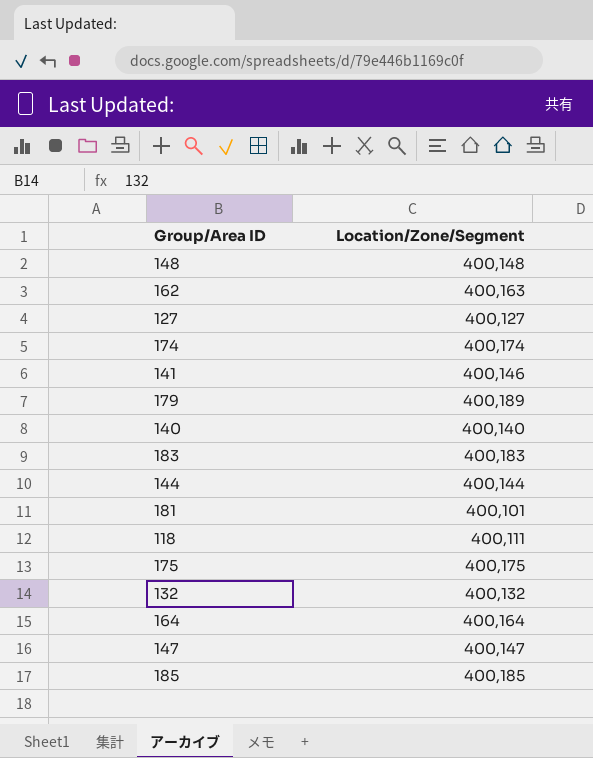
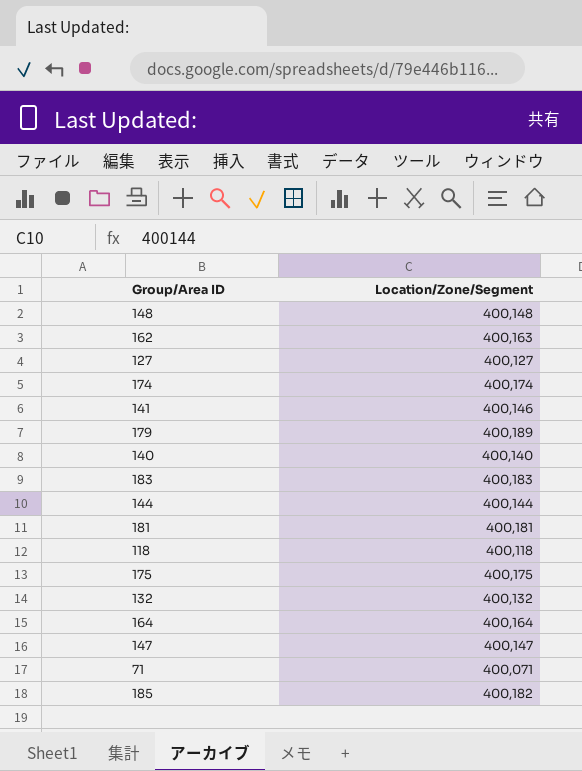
181 | Location/Zone/Segment: 400,101 -> 400,181
118 | Location/Zone/Segment: 400,111 -> 400,118
row 71: none -> 400,071
185 | Location/Zone/Segment: 400,185 -> 400,182

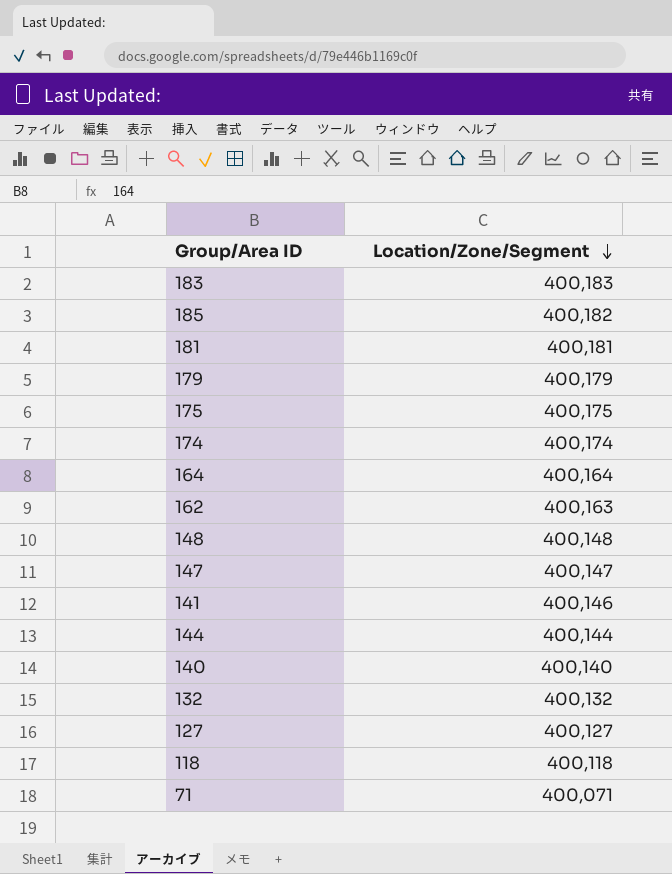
row order: none -> Location/Zone/Segment descending
179 | Location/Zone/Segment: 400,189 -> 400,179

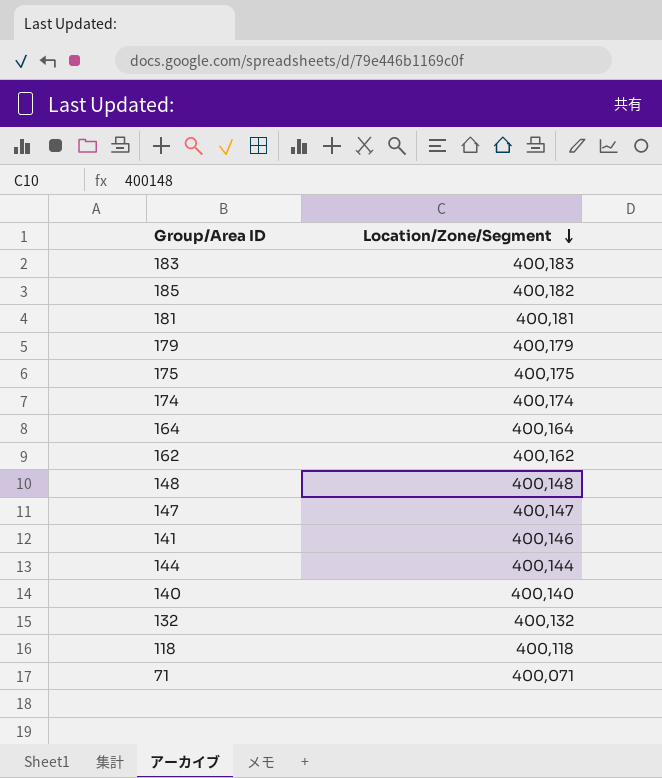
row 127: 400,127 -> none
162 | Location/Zone/Segment: 400,163 -> 400,162

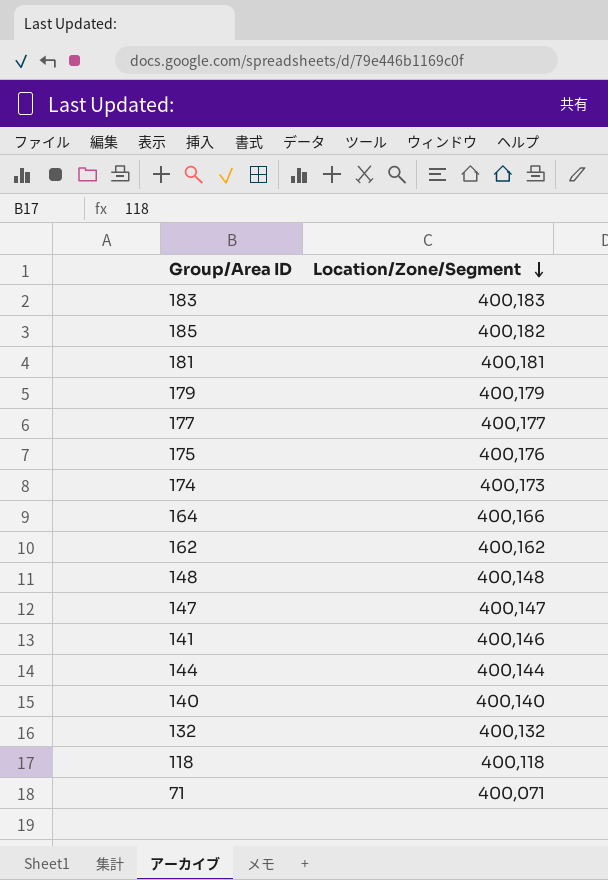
row 177: none -> 400,177
175 | Location/Zone/Segment: 400,175 -> 400,176
174 | Location/Zone/Segment: 400,174 -> 400,173
164 | Location/Zone/Segment: 400,164 -> 400,166

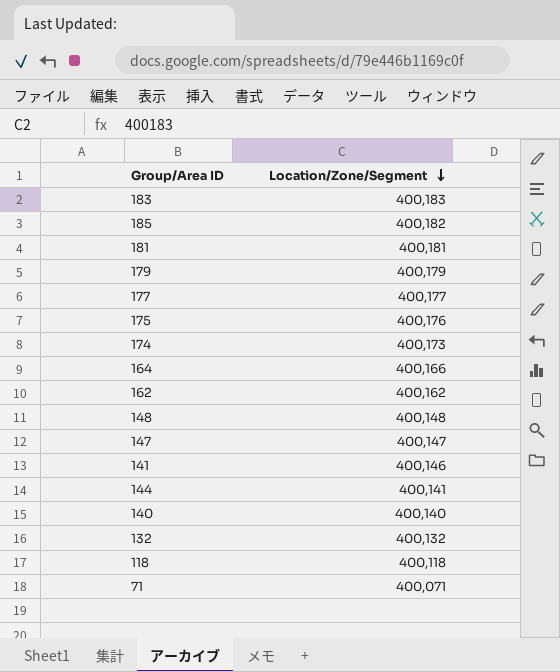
144 | Location/Zone/Segment: 400,144 -> 400,141

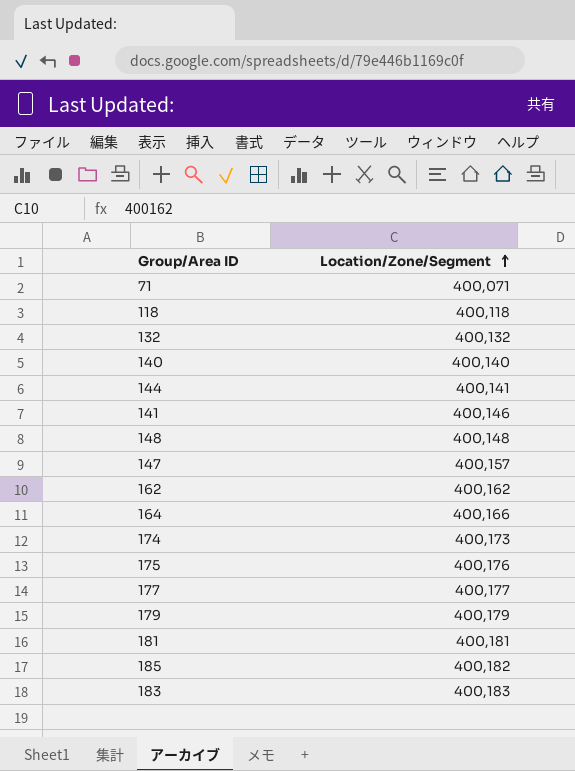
row order: Location/Zone/Segment descending -> Location/Zone/Segment ascending
147 | Location/Zone/Segment: 400,147 -> 400,157

